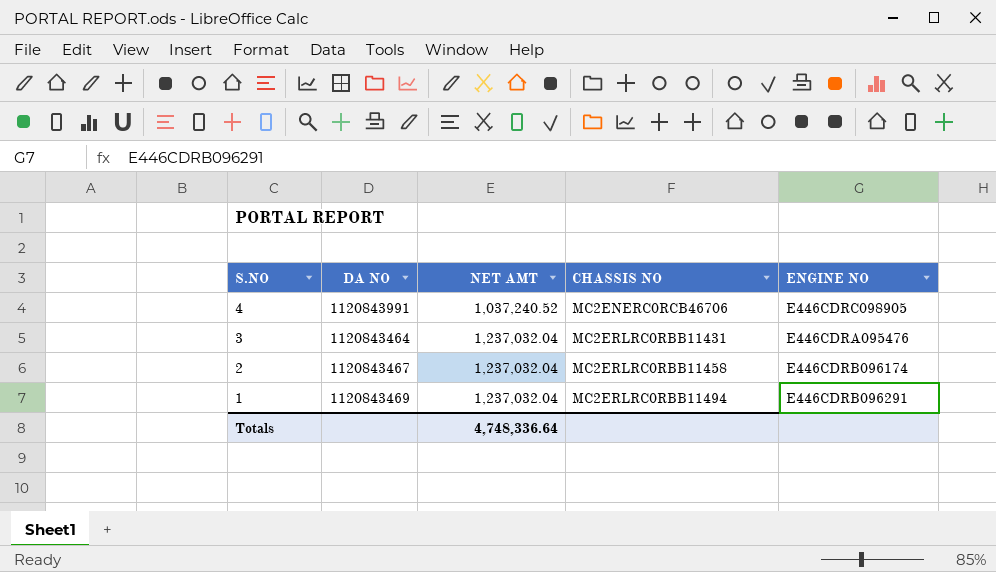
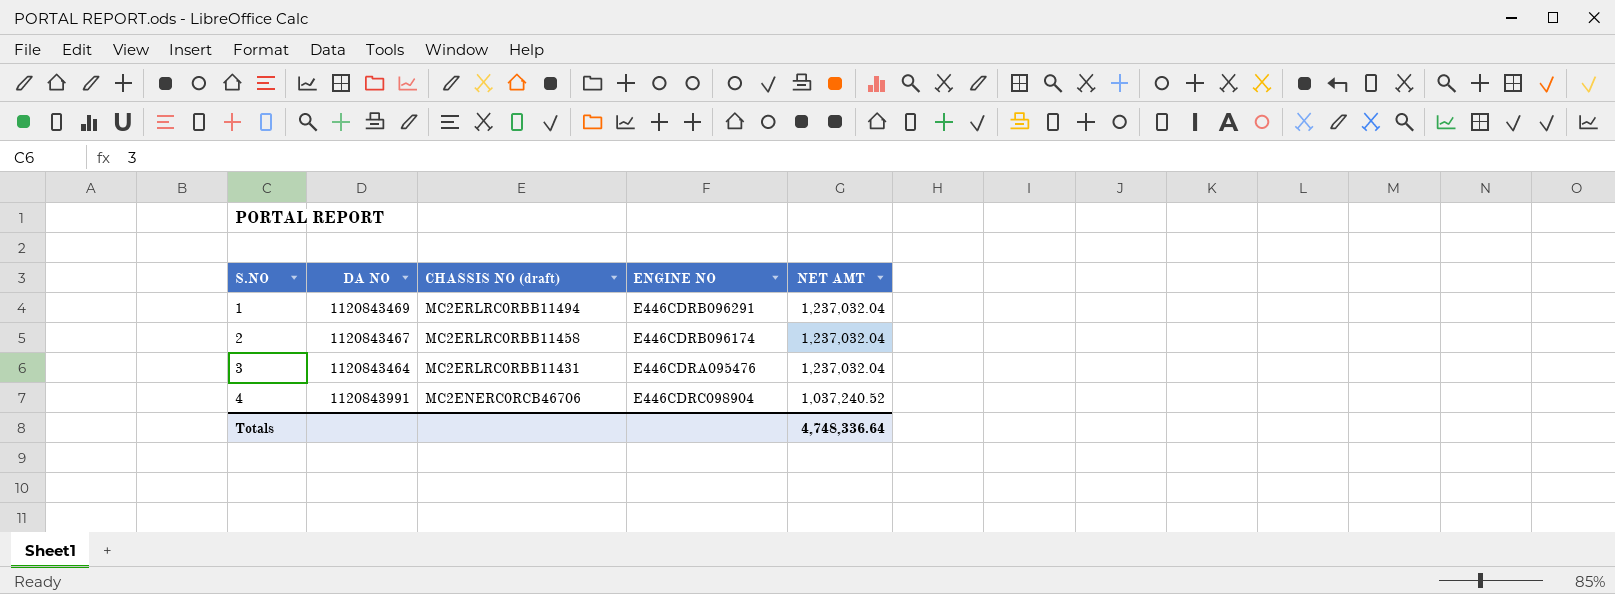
row order: S.NO descending -> S.NO ascending
column name: CHASSIS NO -> CHASSIS NO (draft)
column NET AMT | position: 3 -> 5
4 | ENGINE NO: E446CDRC098905 -> E446CDRC098904

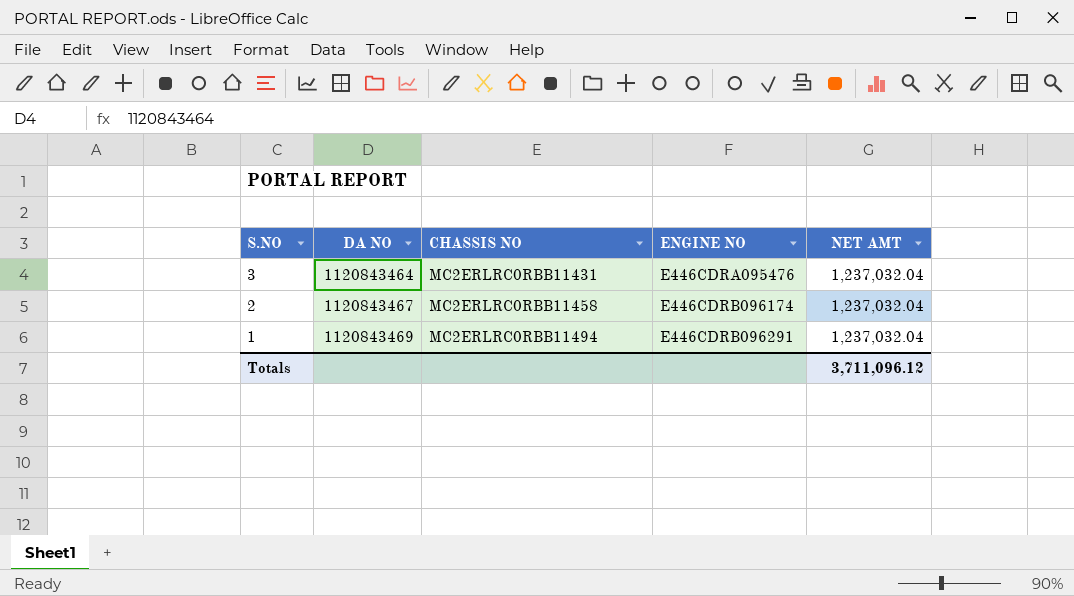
row order: S.NO ascending -> S.NO descending
column name: CHASSIS NO (draft) -> CHASSIS NO
row 4: 1120843991 | MC2ENERC0RCB46706 | E446CDRC098904 | 1,037,240.52 -> none
Totals | NET AMT: 4,748,336.64 -> 3,711,096.12

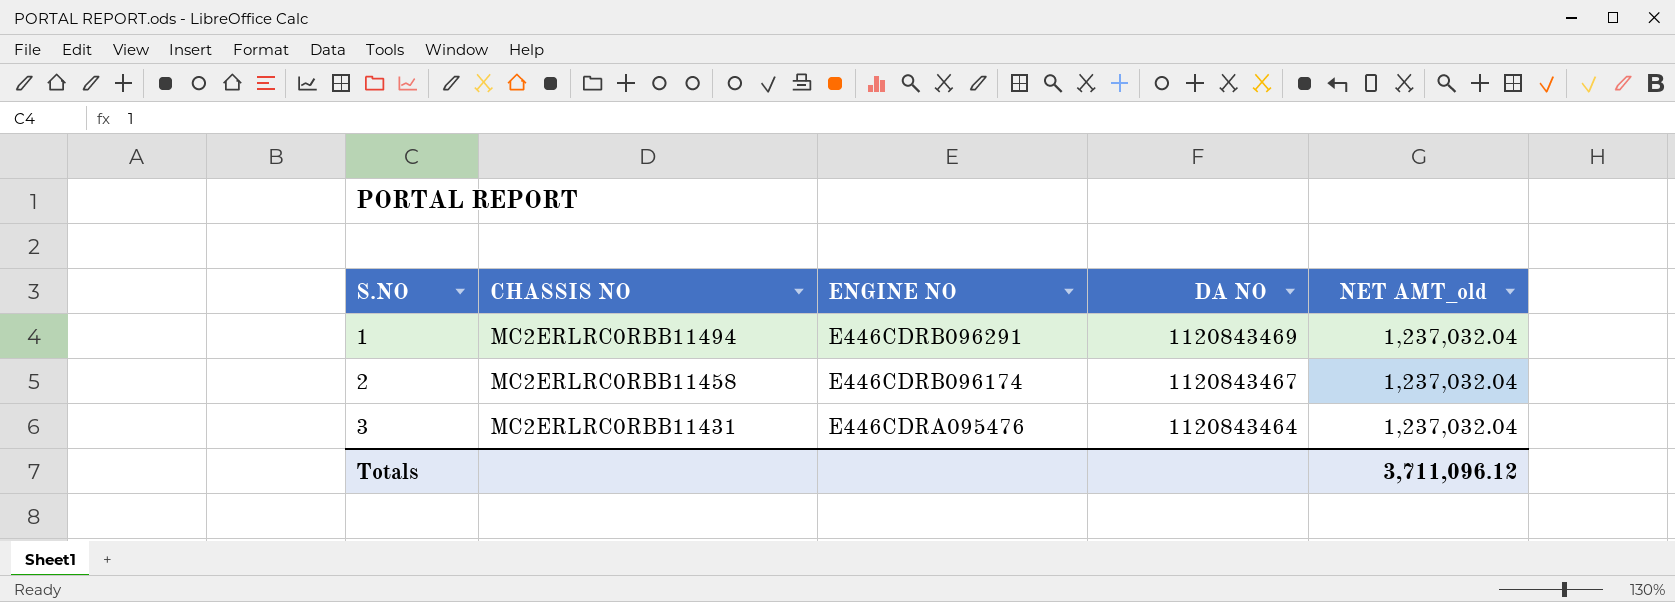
row order: S.NO descending -> S.NO ascending
column DA NO | position: 2 -> 4
column name: NET AMT -> NET AMT_old

